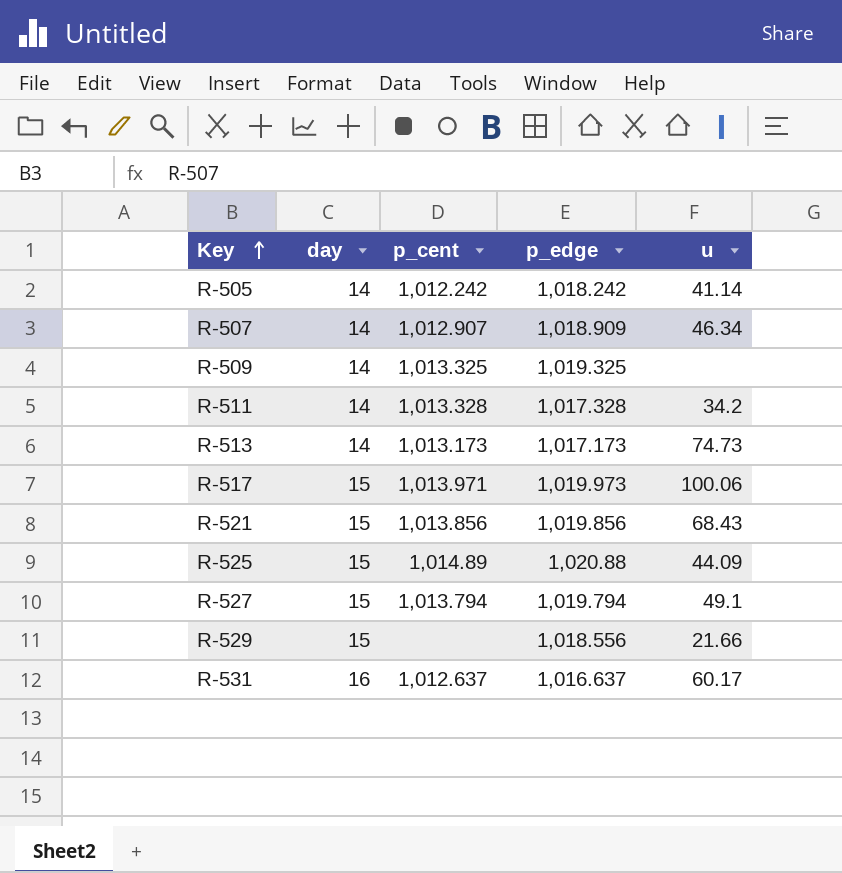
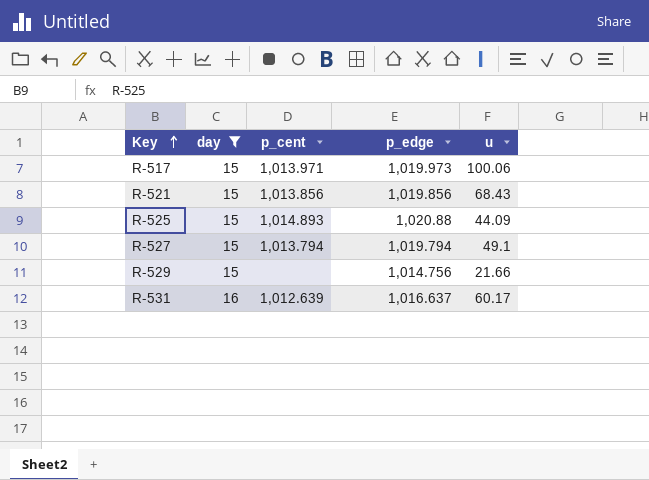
filter: none -> day != 14
R-525 | p_cent: 1,014.89 -> 1,014.893
R-529 | p_edge: 1,018.556 -> 1,014.756
R-531 | p_cent: 1,012.637 -> 1,012.639

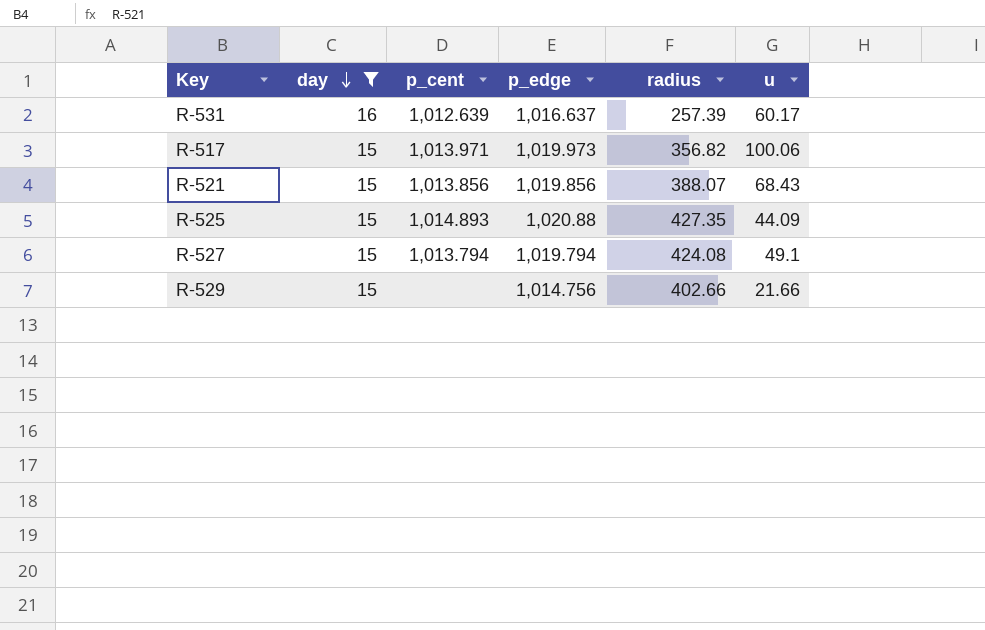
row order: Key ascending -> day descending
column radius | position: none -> 5

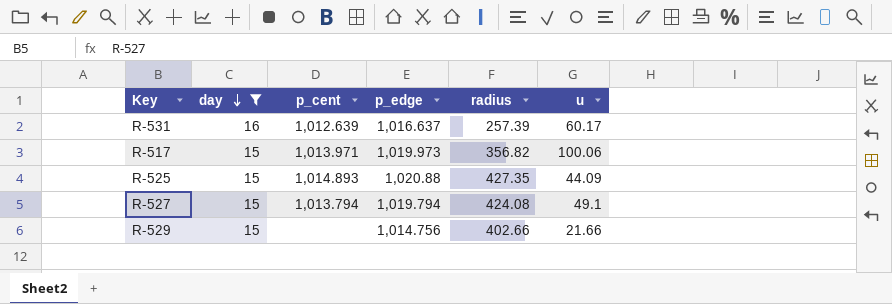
row R-521: 15 | 1,013.856 | 1,019.856 | 388.07 | 68.43 -> none

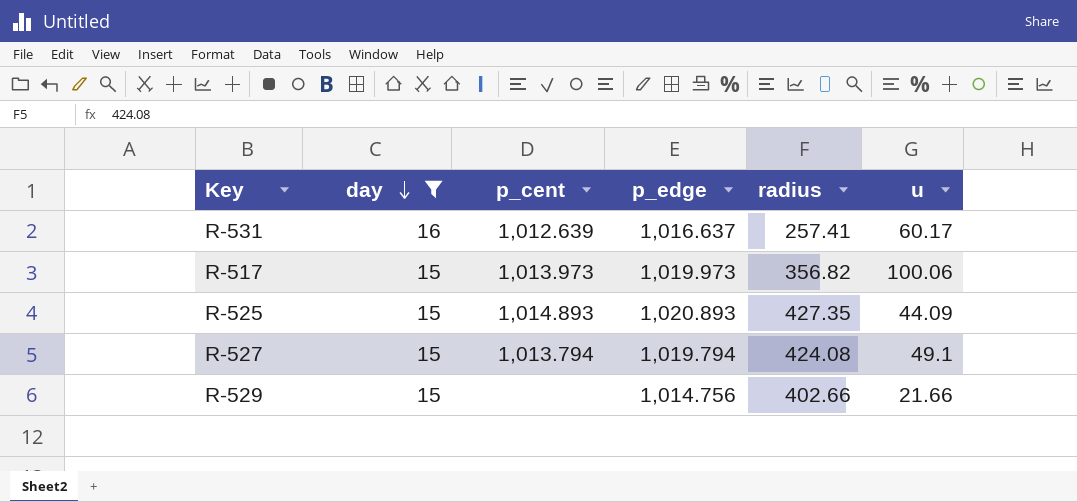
R-531 | radius: 257.39 -> 257.41
R-517 | p_cent: 1,013.971 -> 1,013.973
R-525 | p_edge: 1,020.88 -> 1,020.893

